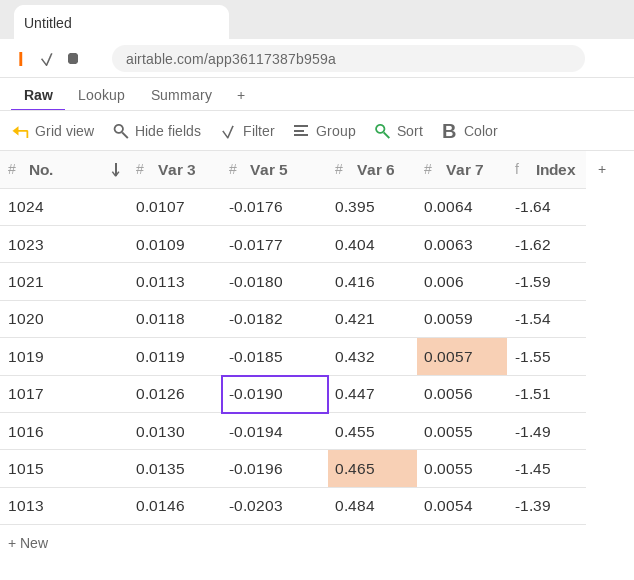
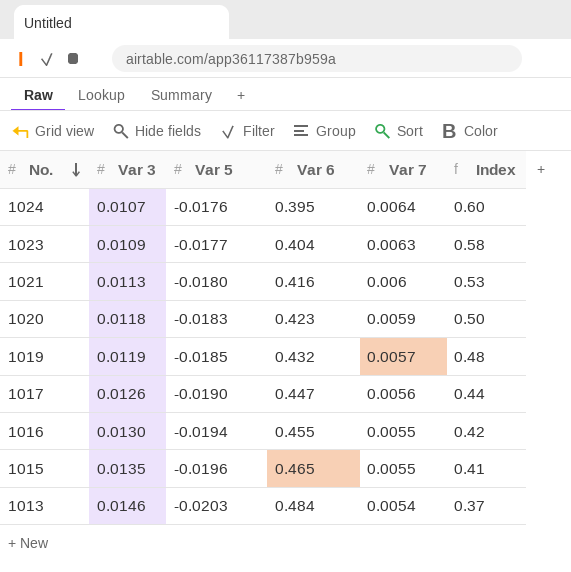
column Index | formula: [Var 5] / [Var 3] -> [Var 7] / [Var 3]
1020 | Var 5: -0.0182 -> -0.0183
1020 | Var 6: 0.421 -> 0.423

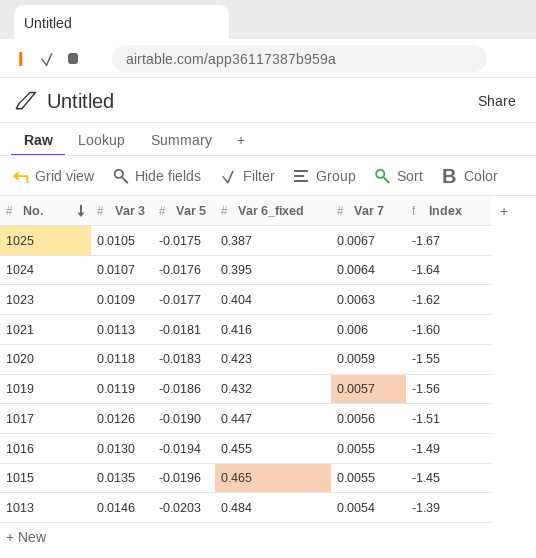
column name: Var 6 -> Var 6_fixed
column Index | formula: [Var 7] / [Var 3] -> [Var 5] / [Var 3]
row 1025: none -> 0.0105 | -0.0175 | 0.387 | 0.0067 | -1.67
1021 | Var 5: -0.0180 -> -0.0181
1019 | Var 5: -0.0185 -> -0.0186

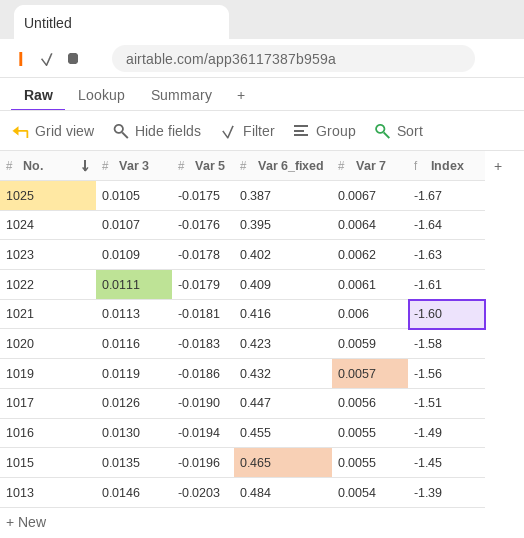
1023 | Var 5: -0.0177 -> -0.0178
1023 | Var 6_fixed: 0.404 -> 0.402
1023 | Var 7: 0.0063 -> 0.0062
1023 | Index: -1.62 -> -1.63
row 1022: none -> 0.0111 | -0.0179 | 0.409 | 0.0061 | -1.61
1020 | Var 3: 0.0118 -> 0.0116
1020 | Index: -1.55 -> -1.58

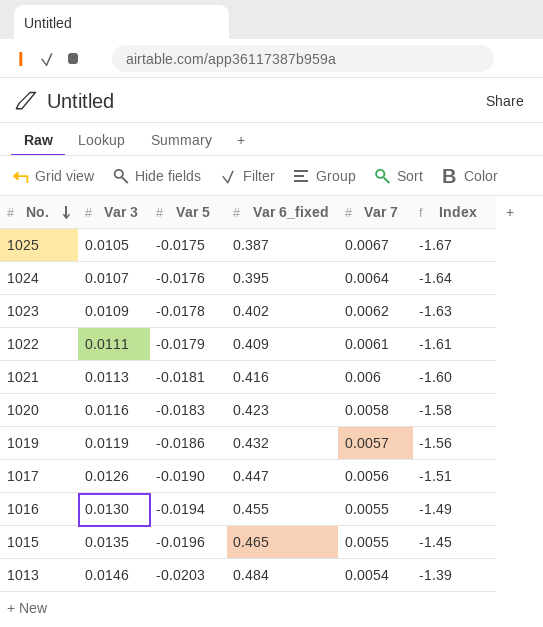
1020 | Var 7: 0.0059 -> 0.0058

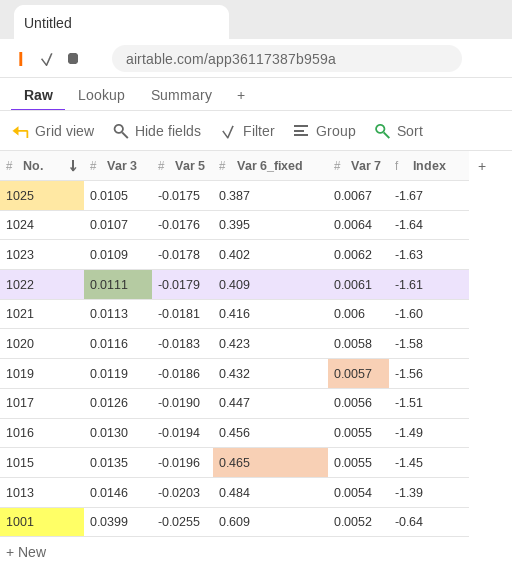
1016 | Var 6_fixed: 0.455 -> 0.456
row 1001: none -> 0.0399 | -0.0255 | 0.609 | 0.0052 | -0.64

